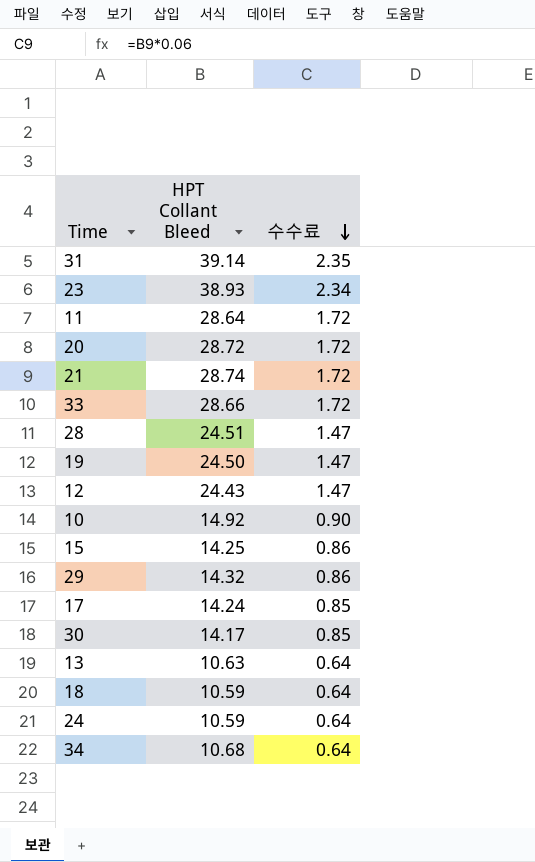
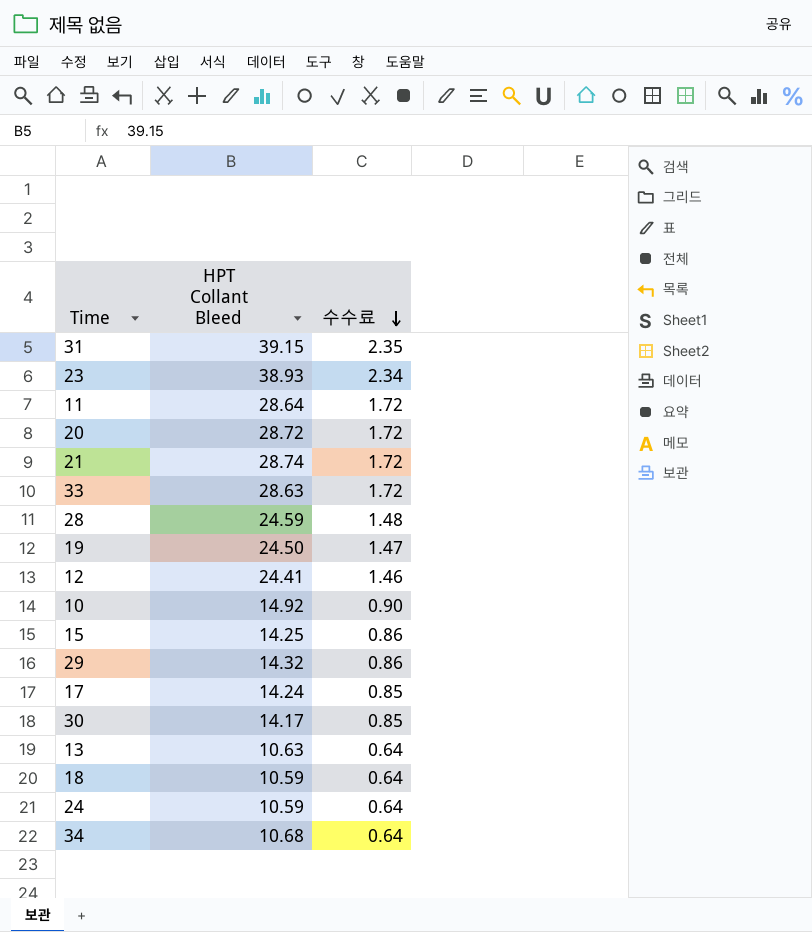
31 | HPT Collant Bleed: 39.14 -> 39.15
33 | HPT Collant Bleed: 28.66 -> 28.63
28 | HPT Collant Bleed: 24.51 -> 24.59
28 | 수수료: 1.47 -> 1.48
12 | HPT Collant Bleed: 24.43 -> 24.41
12 | 수수료: 1.47 -> 1.46

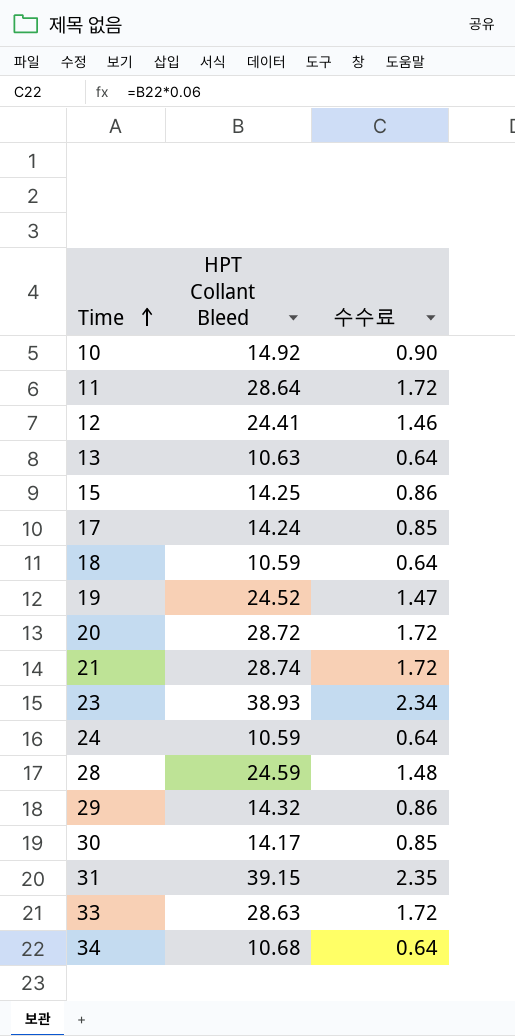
row order: 수수료 descending -> Time ascending
19 | HPT Collant Bleed: 24.50 -> 24.52

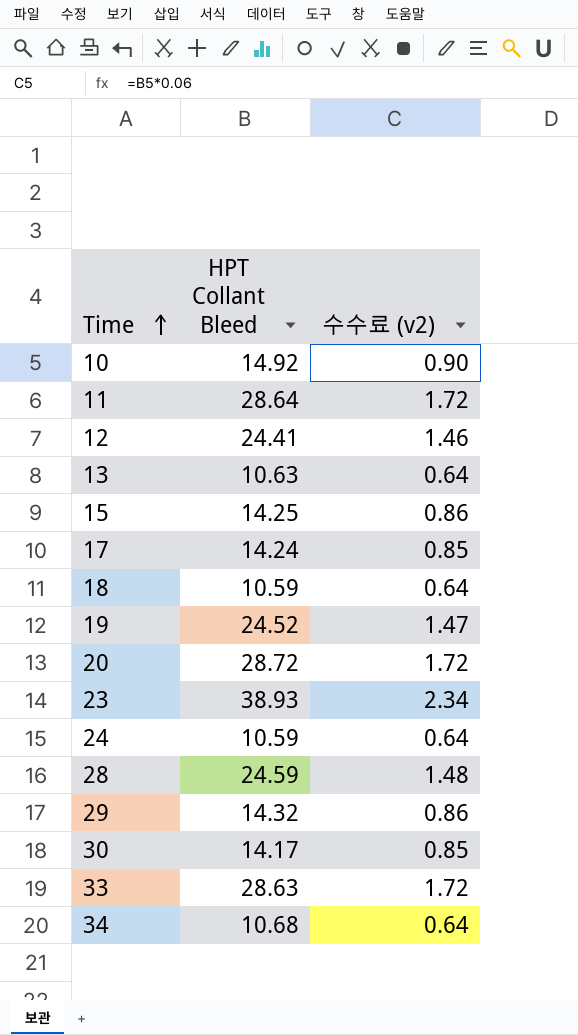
column name: 수수료 -> 수수료 (v2)
row 21: 28.74 | 1.72 -> none
row 31: 39.15 | 2.35 -> none

